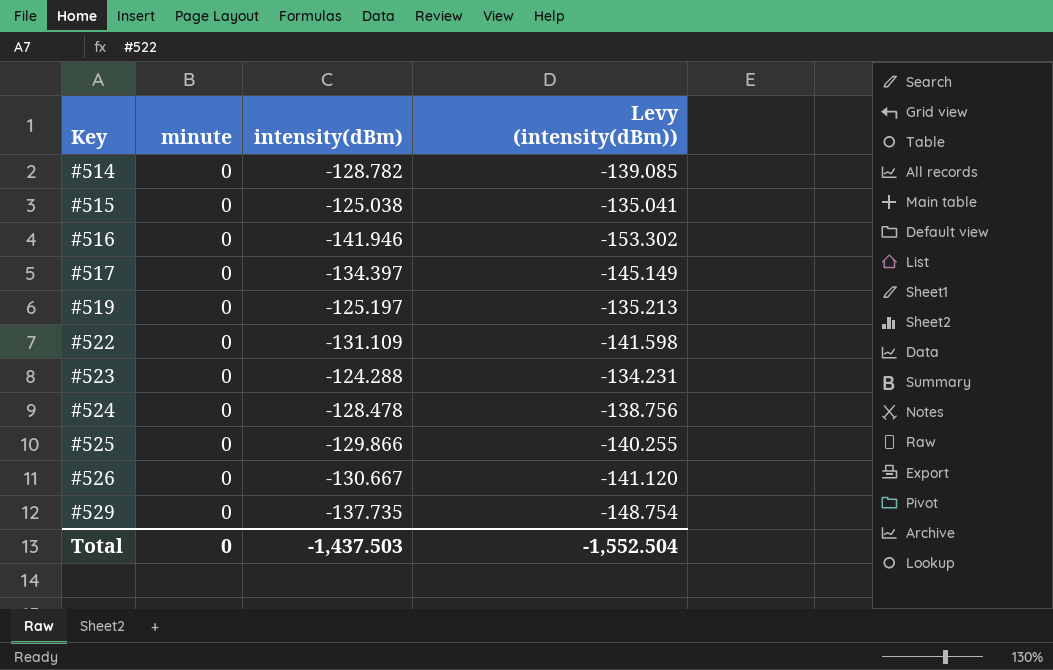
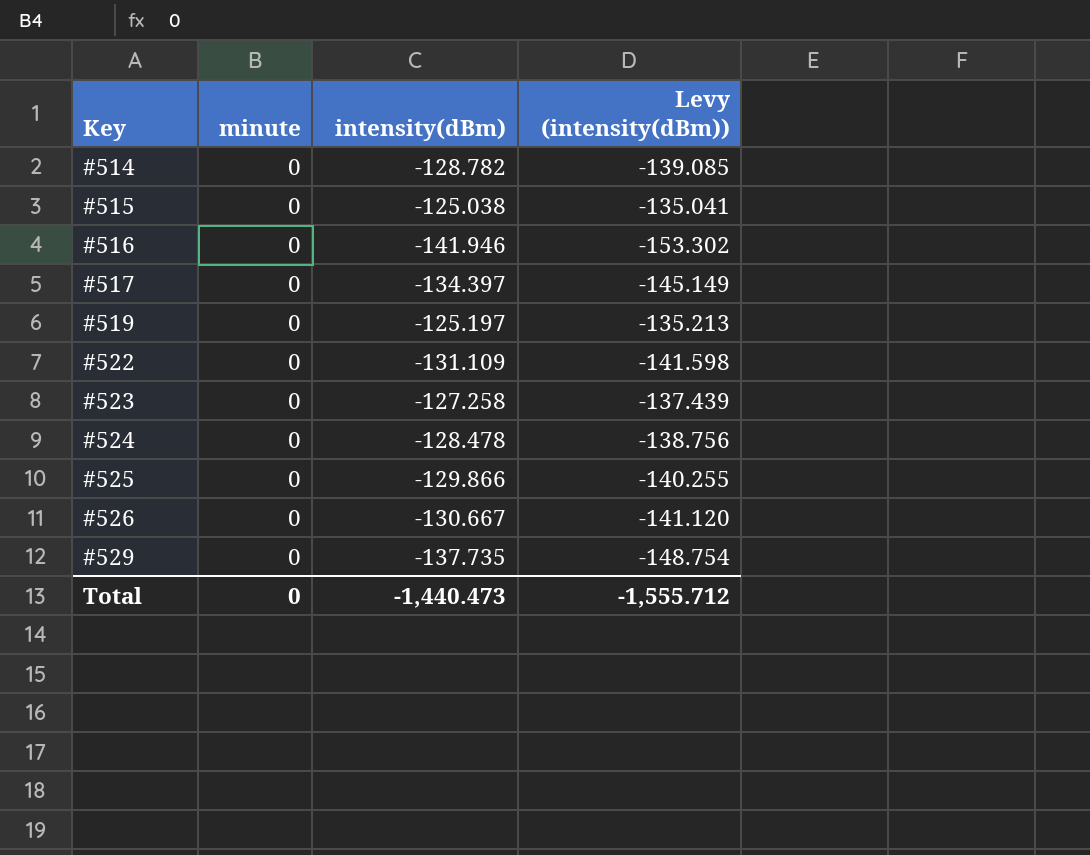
#523 | intensity(dBm): -124.288 -> -127.258
#523 | Levy (intensity(dBm)): -134.231 -> -137.439
Total | intensity(dBm): -1,437.503 -> -1,440.473
Total | Levy (intensity(dBm)): -1,552.504 -> -1,555.712

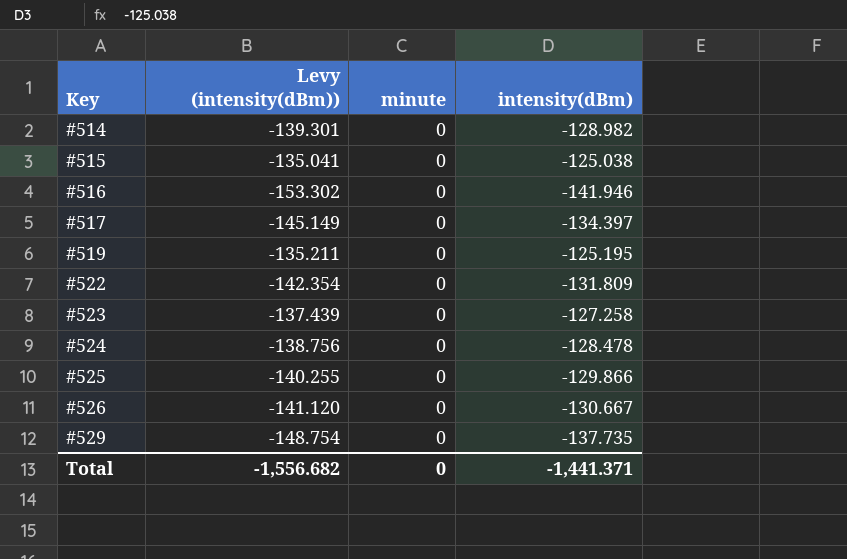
column Levy (intensity(dBm)) | position: 4 -> 2
#514 | Levy (intensity(dBm)): -139.085 -> -139.301
#514 | intensity(dBm): -128.782 -> -128.982
#519 | Levy (intensity(dBm)): -135.213 -> -135.211
#519 | intensity(dBm): -125.197 -> -125.195
#522 | Levy (intensity(dBm)): -141.598 -> -142.354
#522 | intensity(dBm): -131.109 -> -131.809
Total | Levy (intensity(dBm)): -1,555.712 -> -1,556.682
Total | intensity(dBm): -1,440.473 -> -1,441.371

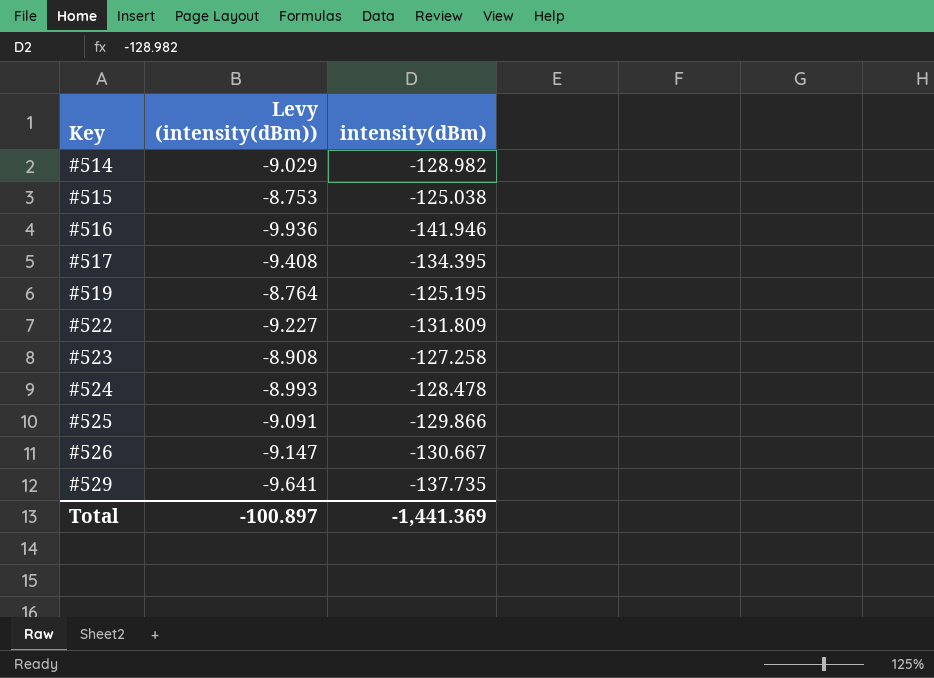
column minute | position: 3 -> none
column Levy (intensity(dBm)) | formula: [intensity(dBm)] * 1.08 -> [intensity(dBm)] * 0.07
#517 | intensity(dBm): -134.397 -> -134.395
Total | Levy (intensity(dBm)): -1,556.682 -> -100.897
Total | intensity(dBm): -1,441.371 -> -1,441.369

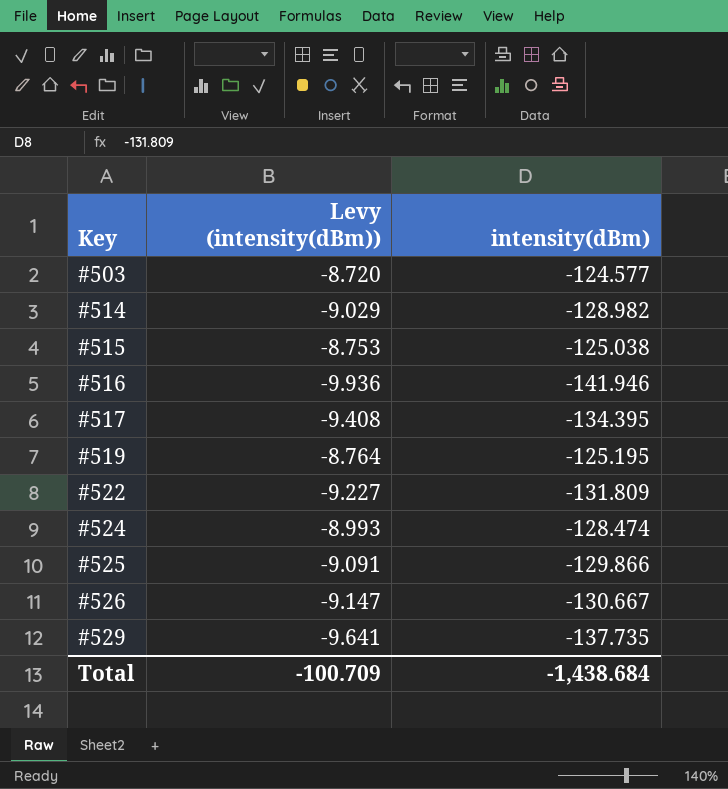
row #523: -8.908 | -127.258 -> none
row #503: none -> -8.720 | -124.577
#524 | intensity(dBm): -128.478 -> -128.474
Total | Levy (intensity(dBm)): -100.897 -> -100.709
Total | intensity(dBm): -1,441.369 -> -1,438.684

